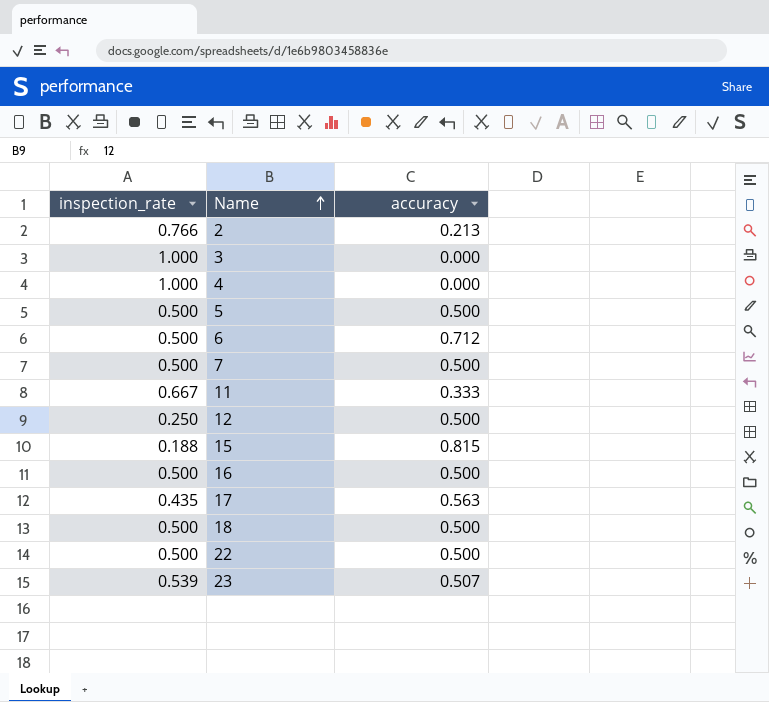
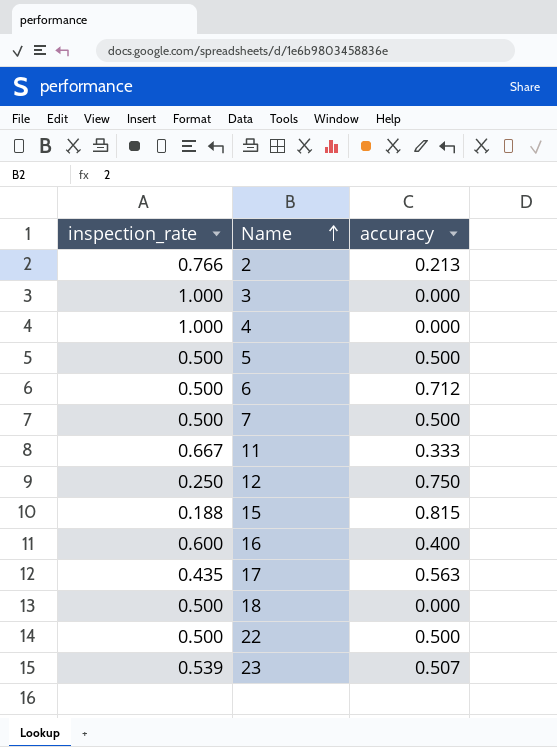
12 | accuracy: 0.500 -> 0.750
16 | inspection_rate: 0.500 -> 0.600
16 | accuracy: 0.500 -> 0.400
18 | accuracy: 0.500 -> 0.000

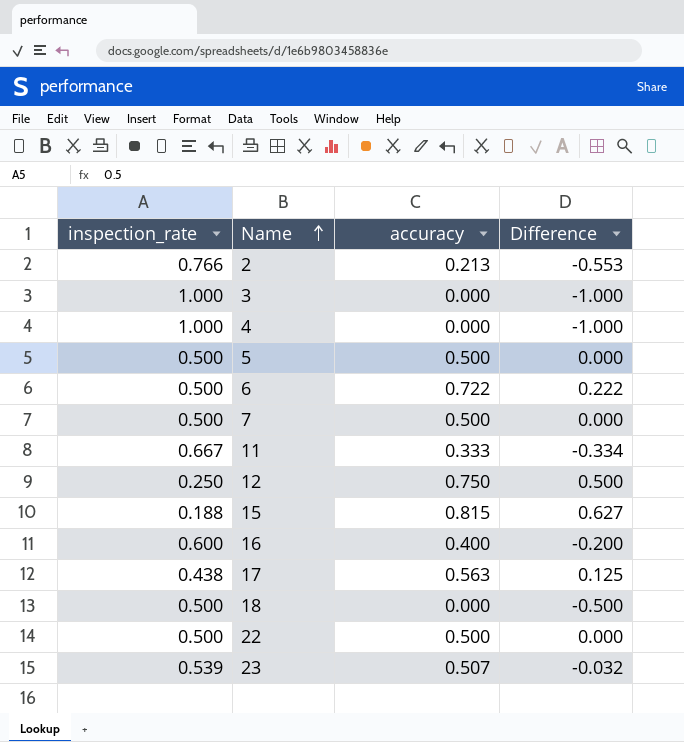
column Difference | formula: none -> [accuracy] - [inspection_rate]
6 | accuracy: 0.712 -> 0.722
17 | inspection_rate: 0.435 -> 0.438

